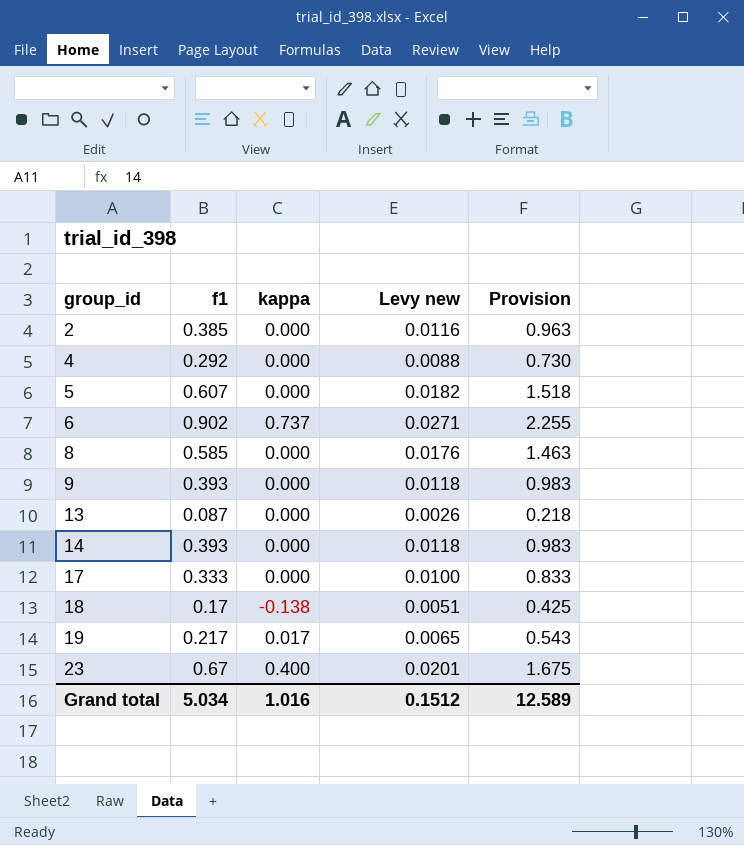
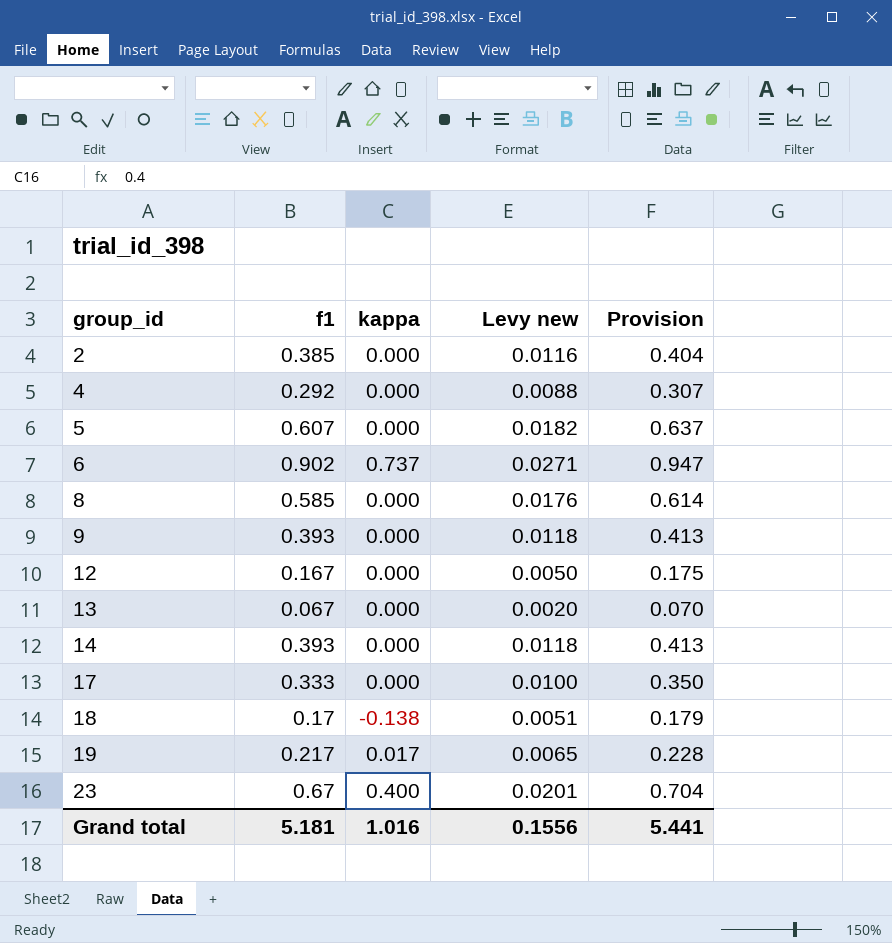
column Provision | formula: [f1] * 2.5 -> [f1] * 1.05
row 12: none -> 0.167 | 0.000 | 0.0050 | 0.175
13 | f1: 0.087 -> 0.067
13 | Levy new: 0.0026 -> 0.0020
Grand total | f1: 5.034 -> 5.181
Grand total | Levy new: 0.1512 -> 0.1556
Grand total | Provision: 12.589 -> 5.441

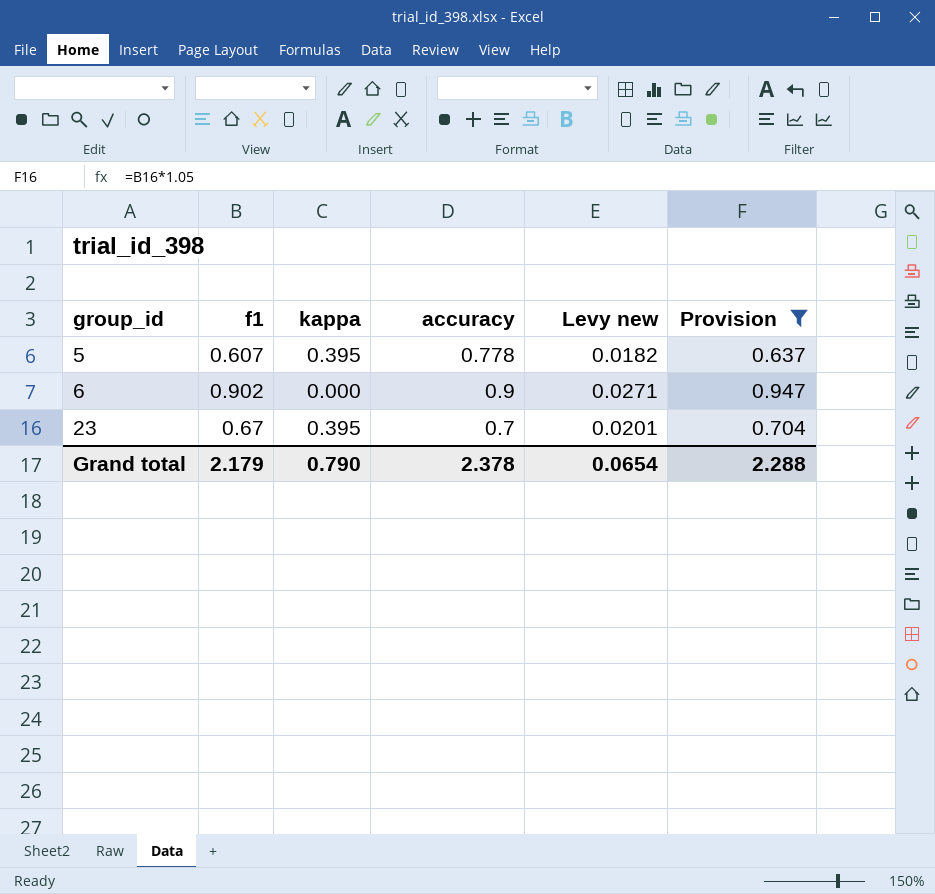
filter: none -> Provision >= 0.637
column accuracy | position: none -> 4
5 | kappa: 0.000 -> 0.395
6 | kappa: 0.737 -> 0.000
23 | kappa: 0.400 -> 0.395
Grand total | f1: 5.181 -> 2.179
Grand total | kappa: 1.016 -> 0.790
Grand total | Levy new: 0.1556 -> 0.0654
Grand total | Provision: 5.441 -> 2.288

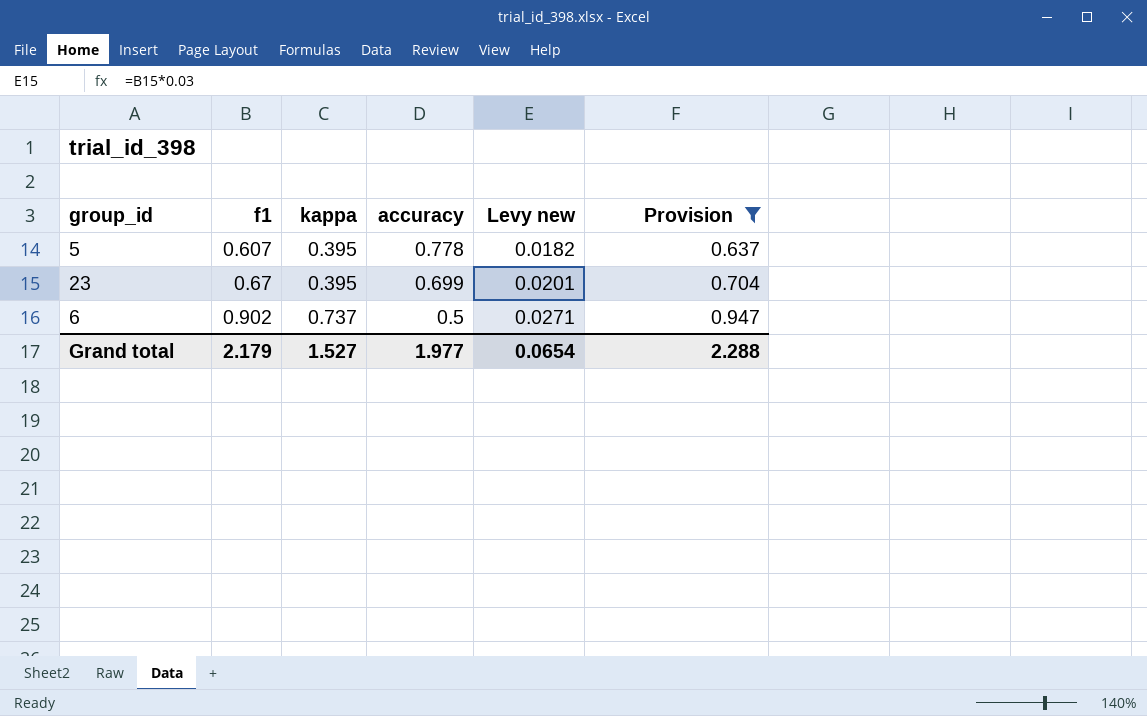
row order: group_id ascending -> f1 ascending
23 | accuracy: 0.7 -> 0.699
6 | kappa: 0.000 -> 0.737
6 | accuracy: 0.9 -> 0.5
Grand total | kappa: 0.790 -> 1.527
Grand total | accuracy: 2.378 -> 1.977

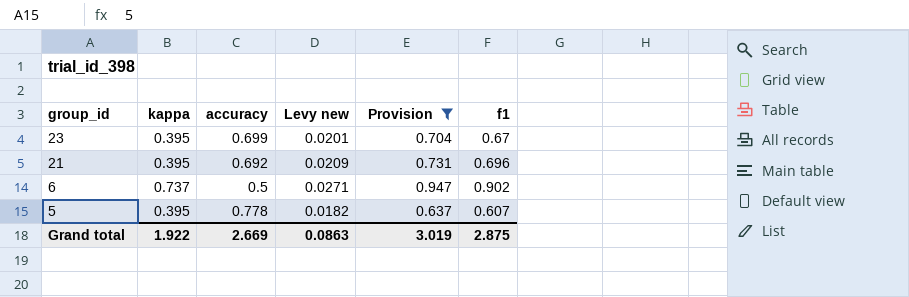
row order: f1 ascending -> group_id descending
column f1 | position: 2 -> 6
row 21: none -> 0.395 | 0.692 | 0.0209 | 0.731 | 0.696
Grand total | kappa: 1.527 -> 1.922
Grand total | accuracy: 1.977 -> 2.669
Grand total | Levy new: 0.0654 -> 0.0863
Grand total | Provision: 2.288 -> 3.019
Grand total | f1: 2.179 -> 2.875

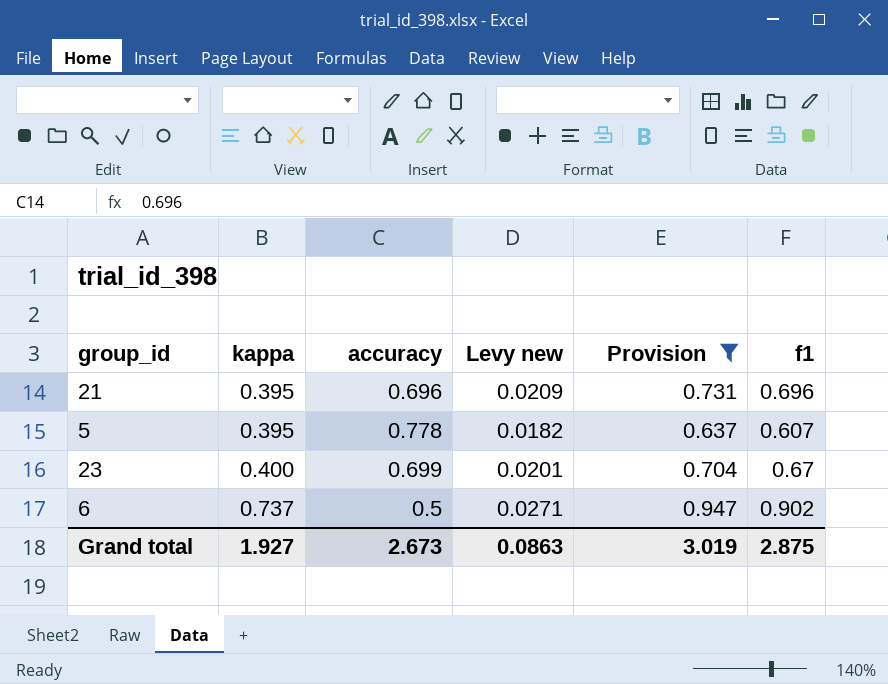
row order: group_id descending -> kappa ascending
21 | accuracy: 0.692 -> 0.696
23 | kappa: 0.395 -> 0.400
Grand total | kappa: 1.922 -> 1.927
Grand total | accuracy: 2.669 -> 2.673

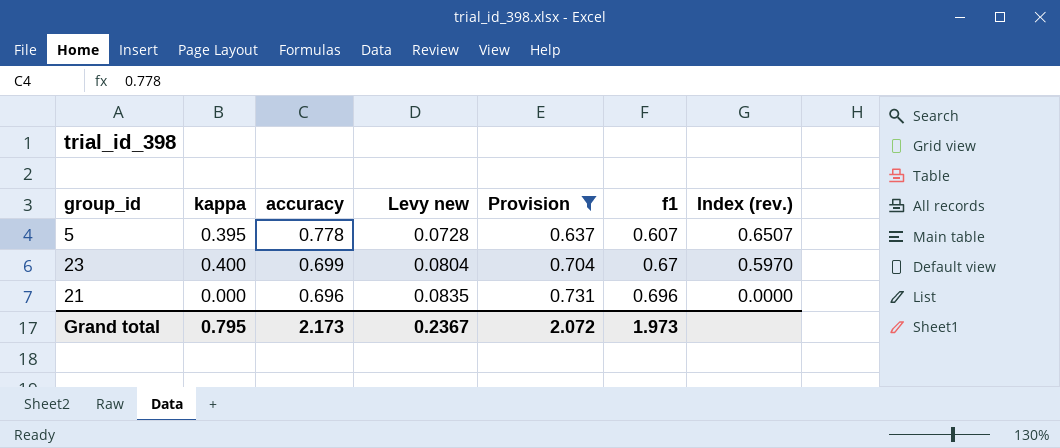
row order: kappa ascending -> accuracy descending
column Levy new | formula: [f1] * 0.03 -> [f1] * 0.12
column Index (rev.) | formula: none -> [kappa] / [f1]
row 6: 0.737 | 0.5 | 0.0271 | 0.947 | 0.902 -> none
21 | kappa: 0.395 -> 0.000
Grand total | kappa: 1.927 -> 0.795
Grand total | accuracy: 2.673 -> 2.173
Grand total | Levy new: 0.0863 -> 0.2367
Grand total | Provision: 3.019 -> 2.072
Grand total | f1: 2.875 -> 1.973

